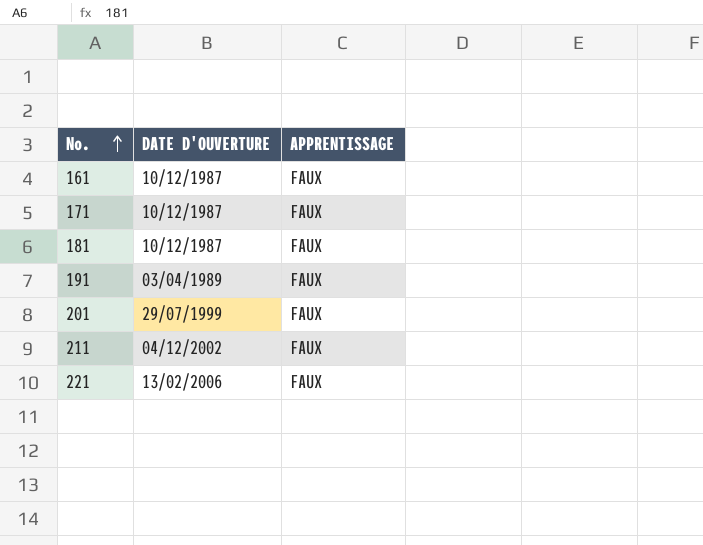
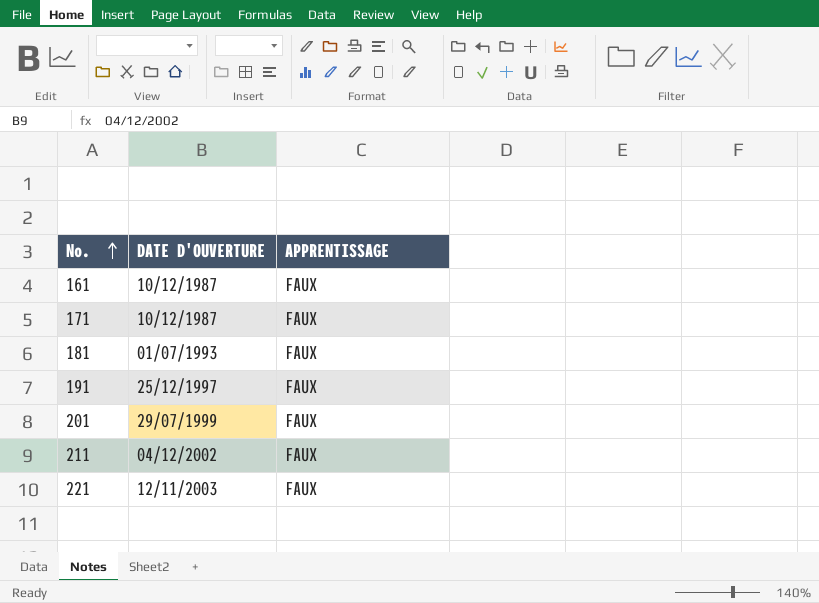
181 | DATE D'OUVERTURE: 10/12/1987 -> 01/07/1993
191 | DATE D'OUVERTURE: 03/04/1989 -> 25/12/1997
221 | DATE D'OUVERTURE: 13/02/2006 -> 12/11/2003

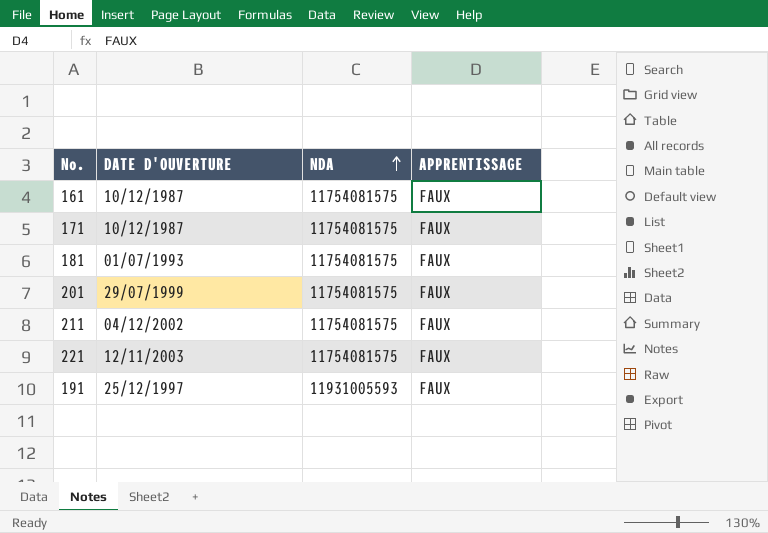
row order: No. ascending -> NDA ascending
column NDA | position: none -> 3

